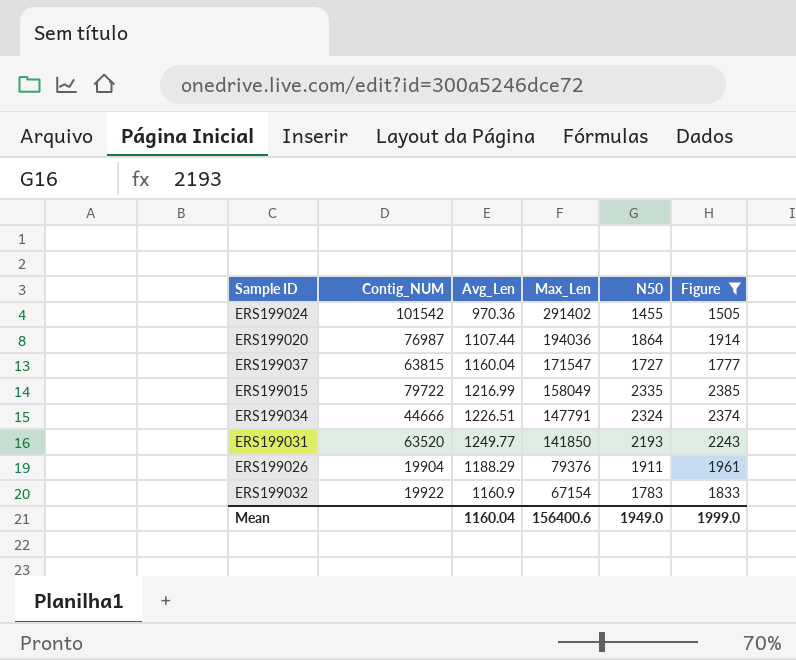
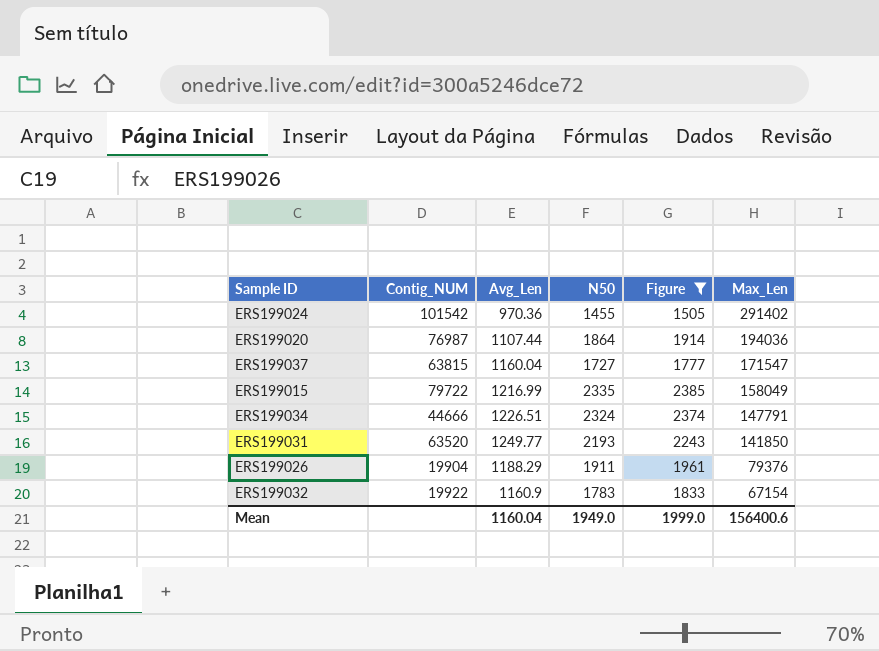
column Max_Len | position: 4 -> 6

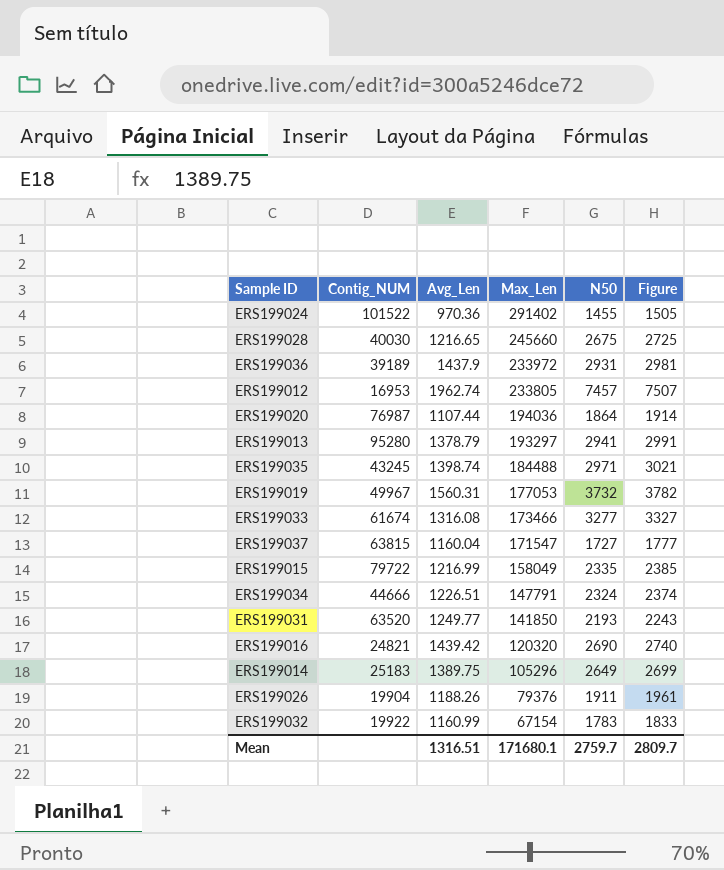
filter: Figure <= 2385 -> none
column Max_Len | position: 6 -> 4
ERS199024 | Contig_NUM: 101542 -> 101522
ERS199026 | Avg_Len: 1188.29 -> 1188.26
ERS199032 | Avg_Len: 1160.9 -> 1160.99
Mean | Avg_Len: 1160.04 -> 1316.51
Mean | Max_Len: 156400.6 -> 171680.1
Mean | N50: 1949.0 -> 2759.7
Mean | Figure: 1999.0 -> 2809.7

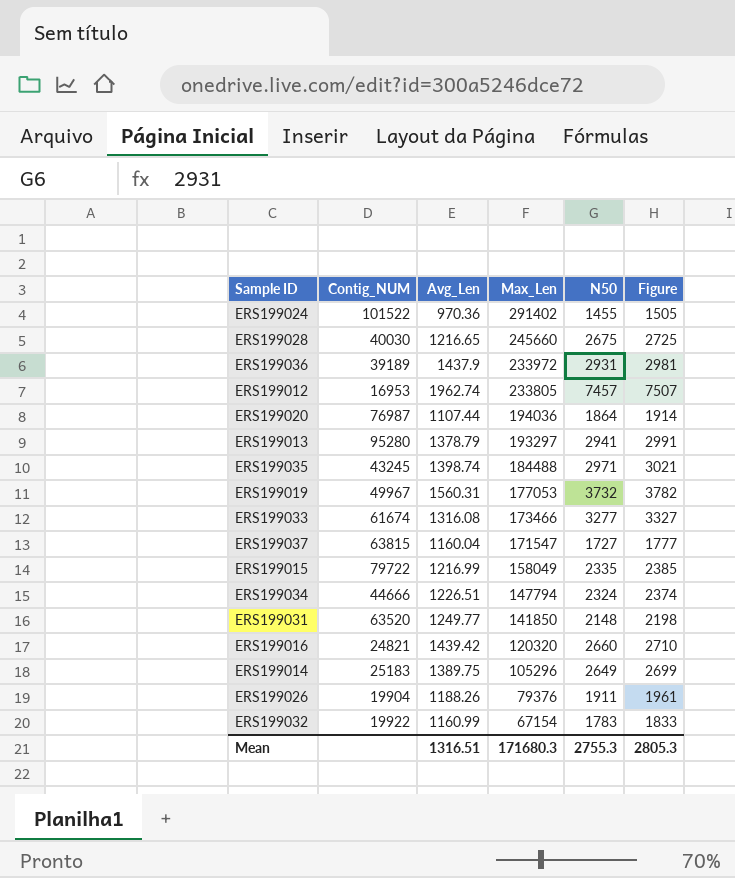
ERS199034 | Max_Len: 147791 -> 147794
ERS199031 | N50: 2193 -> 2148
ERS199031 | Figure: 2243 -> 2198
ERS199016 | N50: 2690 -> 2660
ERS199016 | Figure: 2740 -> 2710
Mean | Max_Len: 171680.1 -> 171680.3
Mean | N50: 2759.7 -> 2755.3
Mean | Figure: 2809.7 -> 2805.3

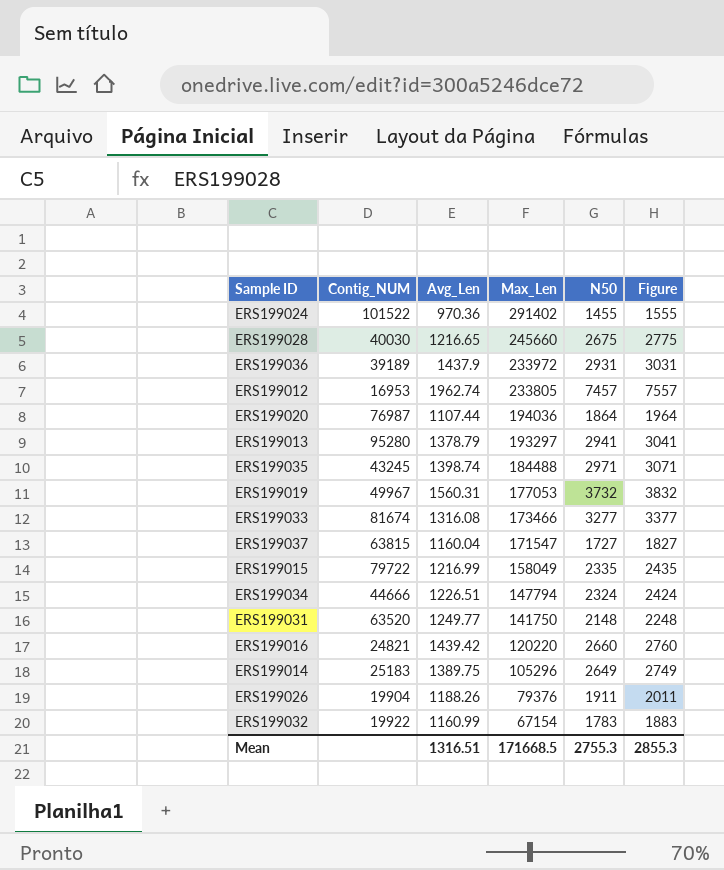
column Figure | formula: [N50] + 50 -> [N50] + 100
ERS199033 | Contig_NUM: 61674 -> 81674
ERS199031 | Max_Len: 141850 -> 141750
ERS199016 | Max_Len: 120320 -> 120220
Mean | Max_Len: 171680.3 -> 171668.5
Mean | Figure: 2805.3 -> 2855.3

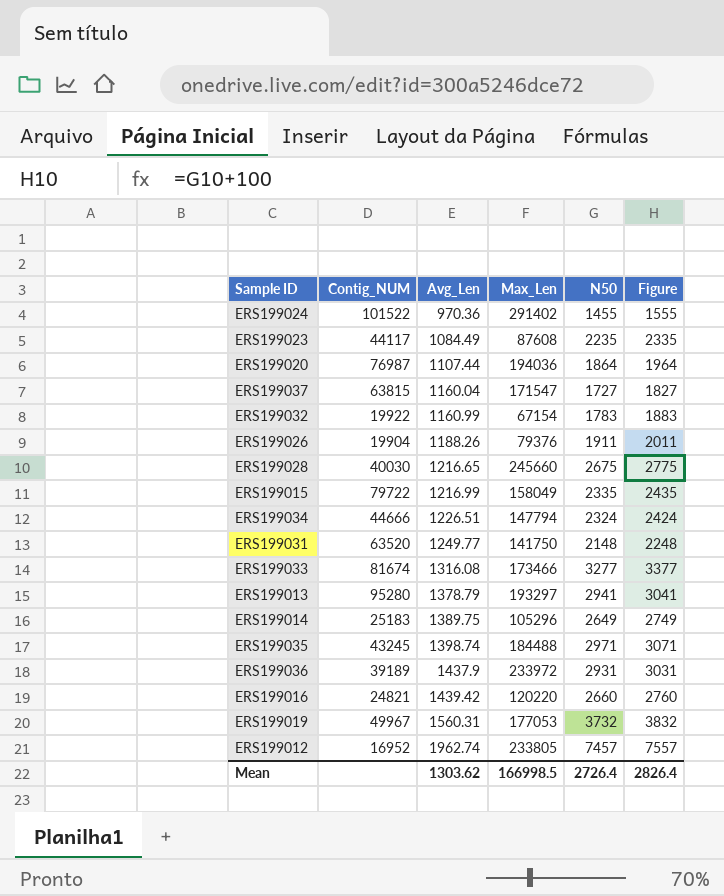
row order: Max_Len descending -> Avg_Len ascending
row ERS199023: none -> 44117 | 1084.49 | 87608 | 2235 | 2335
ERS199012 | Contig_NUM: 16953 -> 16952
Mean | Avg_Len: 1316.51 -> 1303.62
Mean | Max_Len: 171668.5 -> 166998.5
Mean | N50: 2755.3 -> 2726.4
Mean | Figure: 2855.3 -> 2826.4

